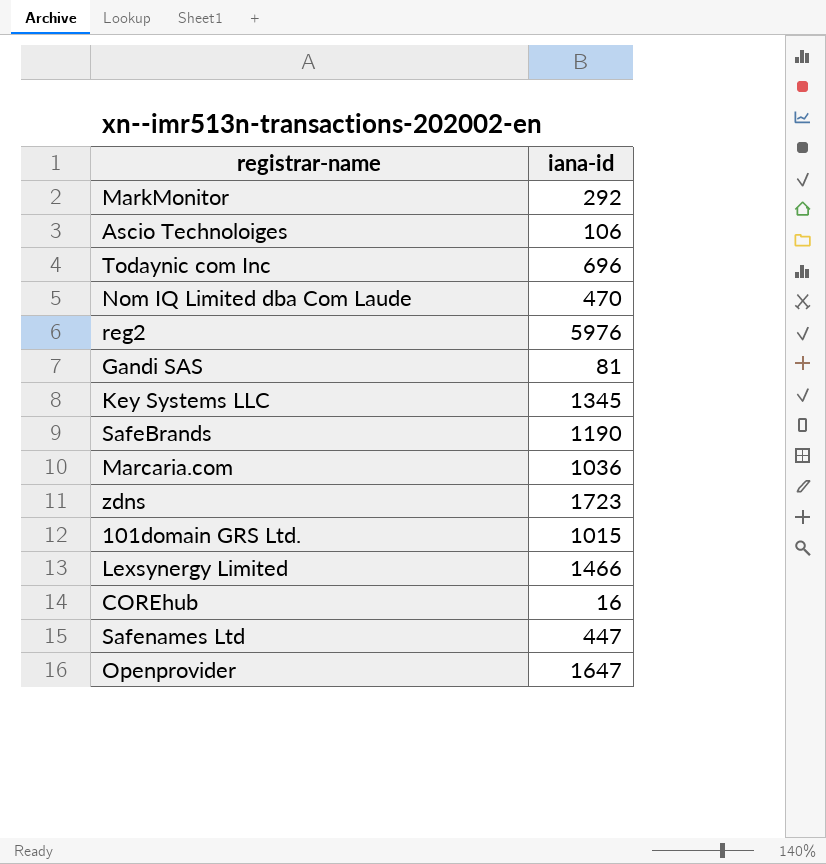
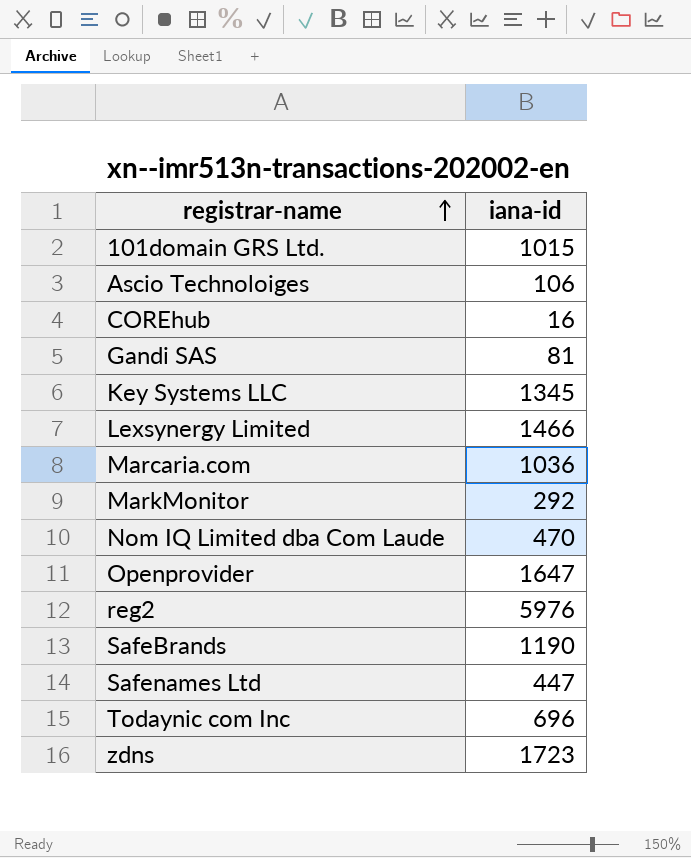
row order: none -> registrar-name ascending

